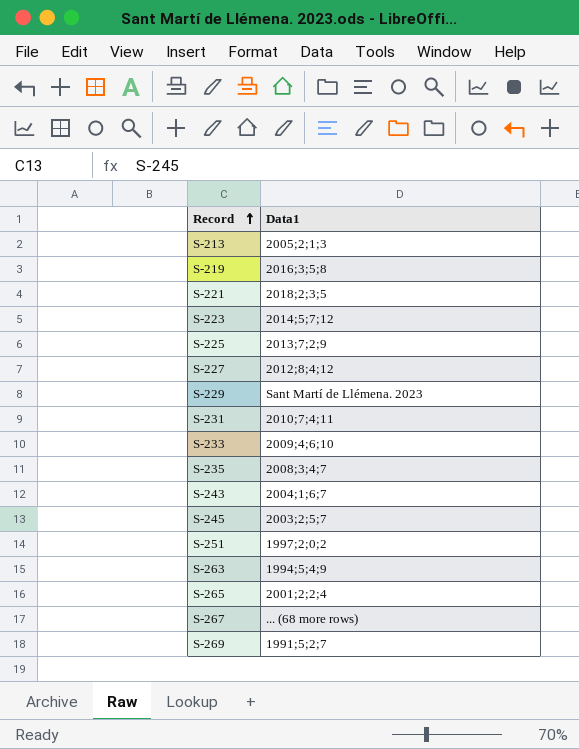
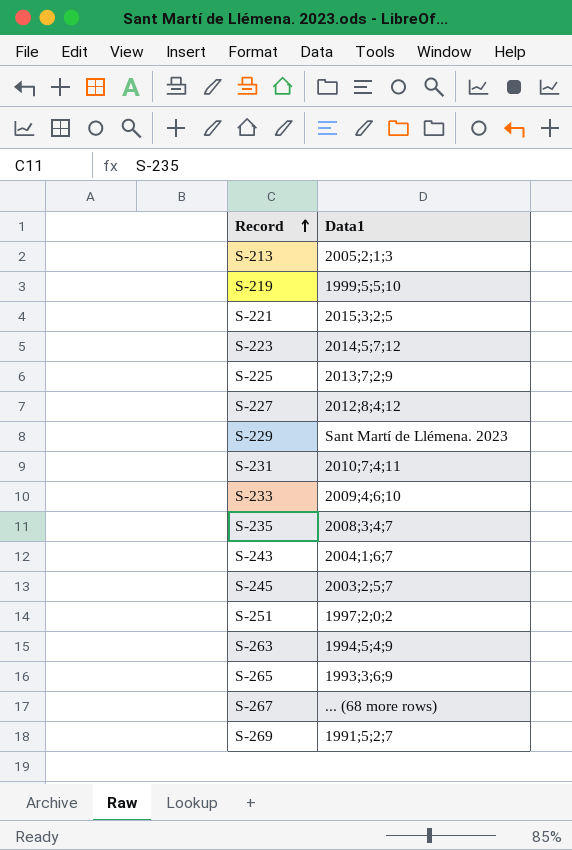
S-219 | Data1: 2016;3;5;8 -> 1999;5;5;10
S-221 | Data1: 2018;2;3;5 -> 2015;3;2;5
S-265 | Data1: 2001;2;2;4 -> 1993;3;6;9

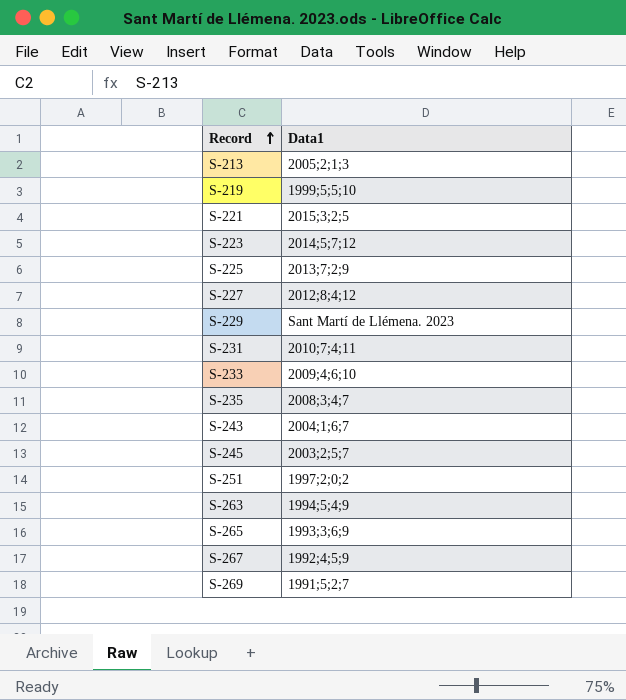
S-267 | Data1: ... (68 more rows) -> 1992;4;5;9

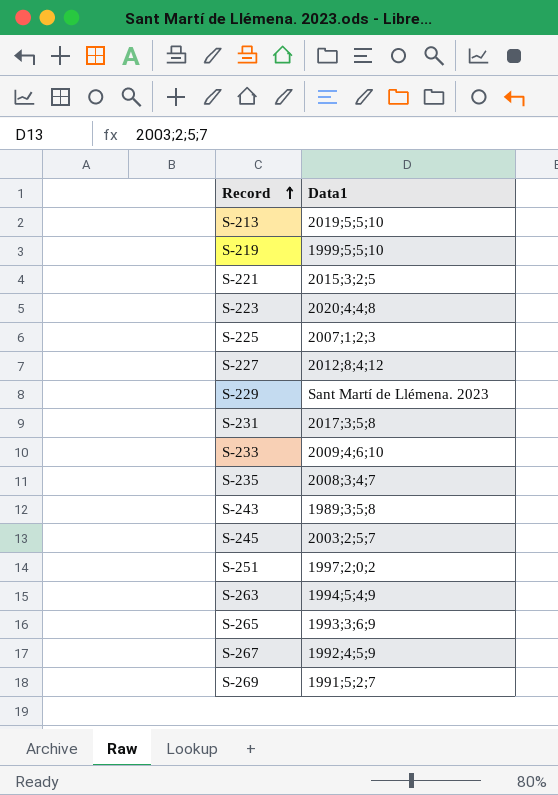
S-213 | Data1: 2005;2;1;3 -> 2019;5;5;10
S-223 | Data1: 2014;5;7;12 -> 2020;4;4;8
S-225 | Data1: 2013;7;2;9 -> 2007;1;2;3
S-231 | Data1: 2010;7;4;11 -> 2017;3;5;8
S-243 | Data1: 2004;1;6;7 -> 1989;3;5;8

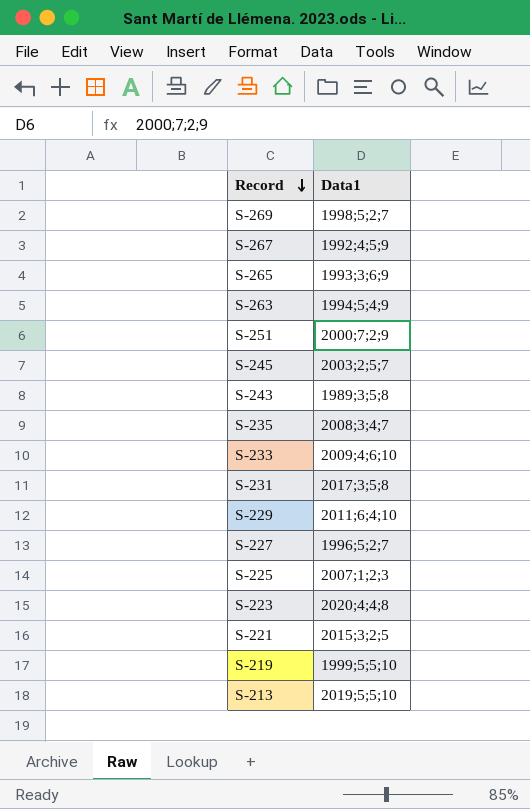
row order: Record ascending -> Record descending
S-269 | Data1: 1991;5;2;7 -> 1998;5;2;7
S-251 | Data1: 1997;2;0;2 -> 2000;7;2;9
S-229 | Data1: Sant Martí de Llémena. 2023 -> 2011;6;4;10
S-227 | Data1: 2012;8;4;12 -> 1996;5;2;7

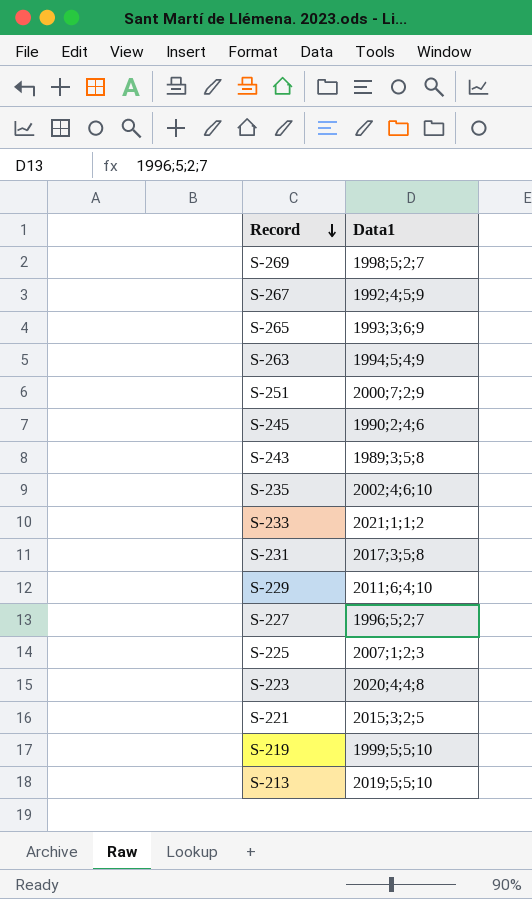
S-245 | Data1: 2003;2;5;7 -> 1990;2;4;6
S-235 | Data1: 2008;3;4;7 -> 2002;4;6;10
S-233 | Data1: 2009;4;6;10 -> 2021;1;1;2

